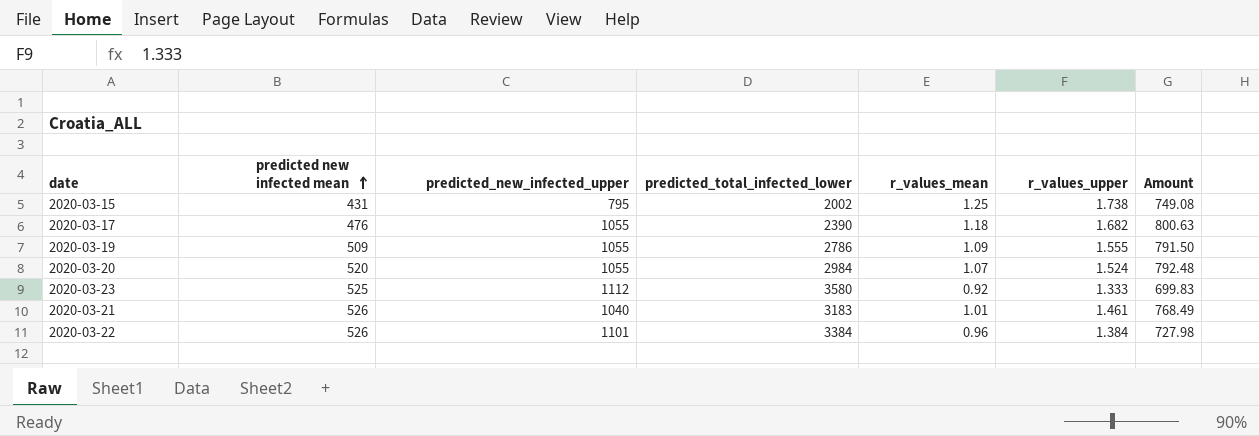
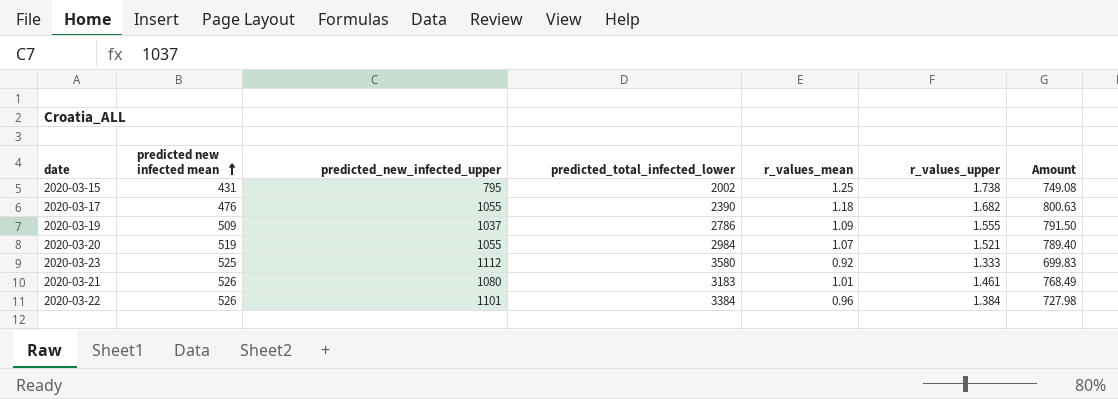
2020-03-19 | predicted_new_infected_upper: 1055 -> 1037
2020-03-20 | predicted new infected mean: 520 -> 519
2020-03-20 | r_values_upper: 1.524 -> 1.521
2020-03-20 | Amount: 792.48 -> 789.40
2020-03-21 | predicted_new_infected_upper: 1040 -> 1080

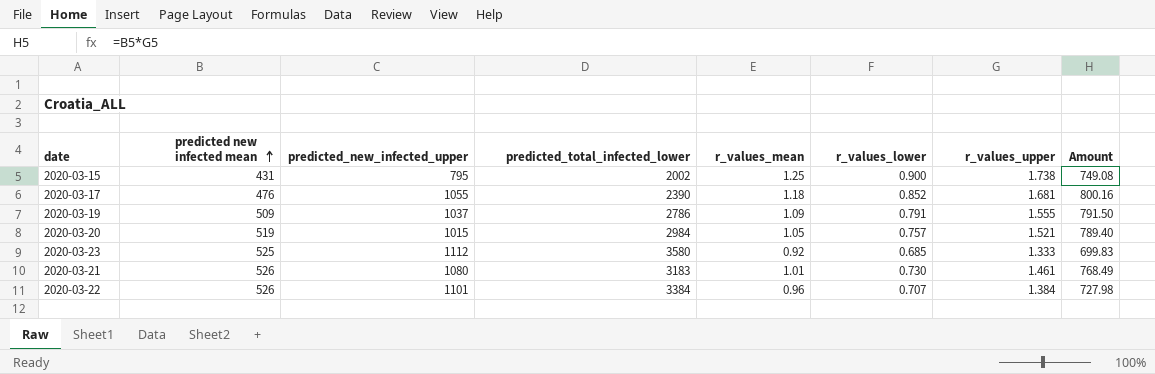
column r_values_lower | position: none -> 6
2020-03-17 | r_values_upper: 1.682 -> 1.681
2020-03-17 | Amount: 800.63 -> 800.16
2020-03-20 | predicted_new_infected_upper: 1055 -> 1015
2020-03-20 | r_values_mean: 1.07 -> 1.05

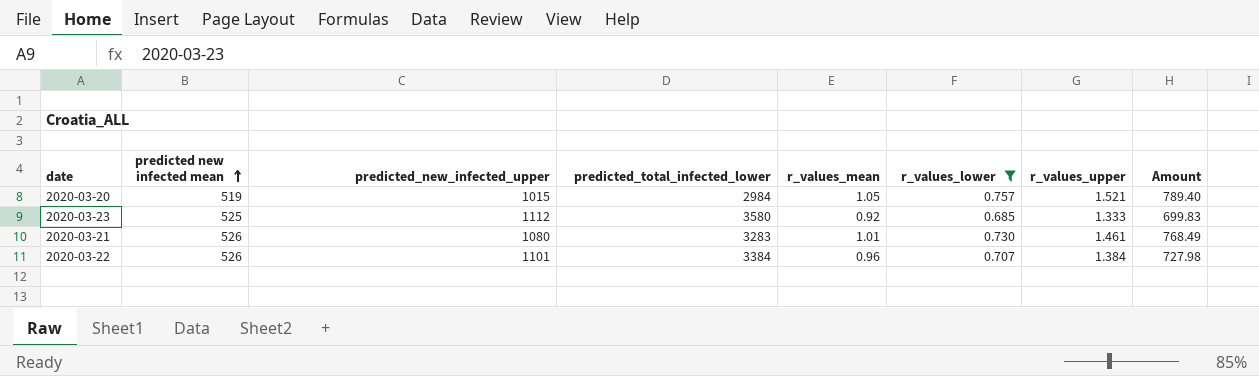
filter: none -> r_values_lower <= 0.757
2020-03-21 | predicted_total_infected_lower: 3183 -> 3283

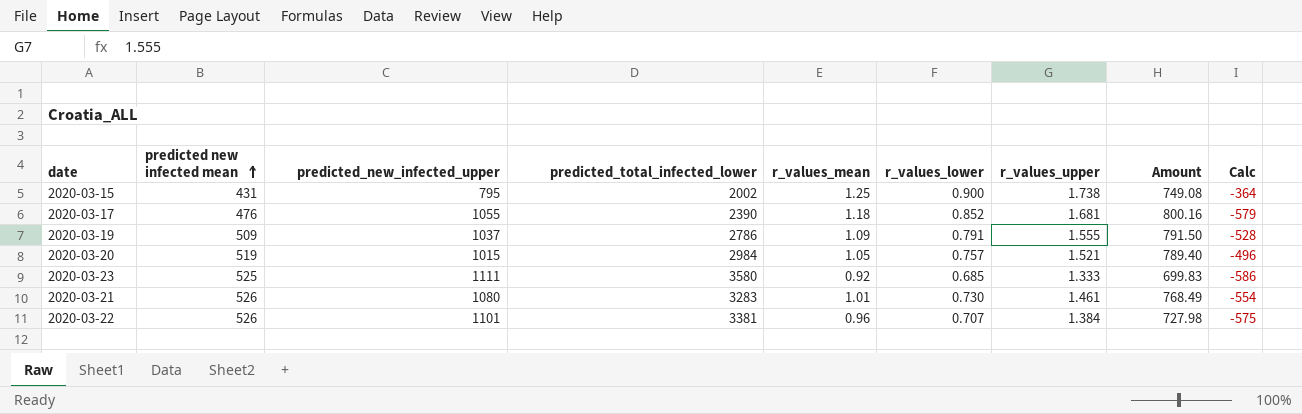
filter: r_values_lower <= 0.757 -> none
column Calc | formula: none -> [predicted new infected mean] - [predicted_new_infected_upper]
2020-03-23 | predicted_new_infected_upper: 1112 -> 1111
2020-03-22 | predicted_total_infected_lower: 3384 -> 3381

